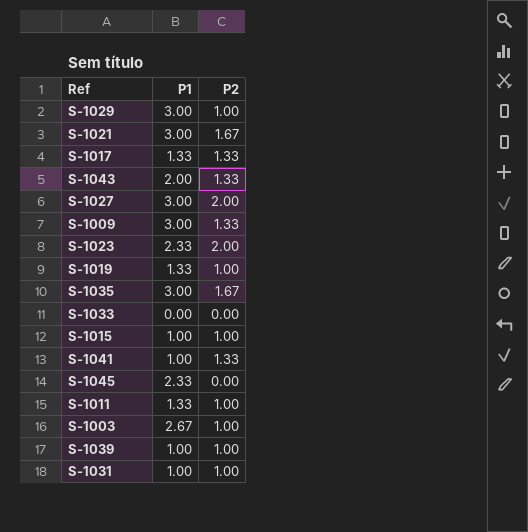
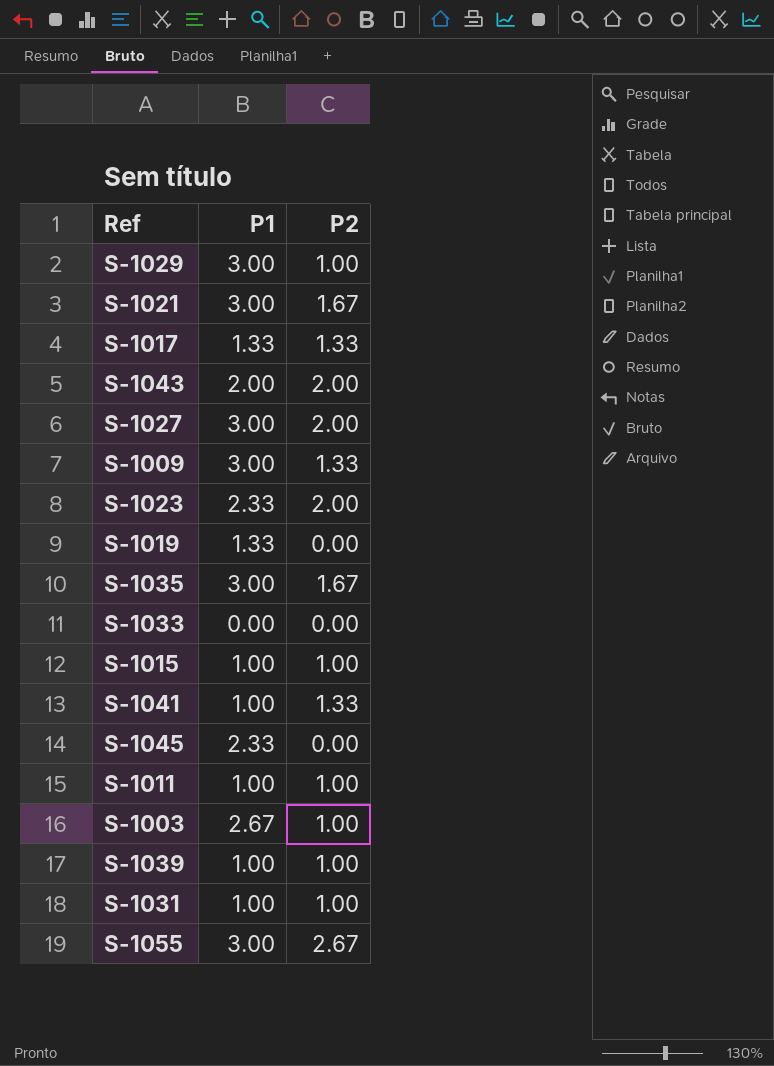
S-1043 | P2: 1.33 -> 2.00
S-1019 | P2: 1.00 -> 0.00
S-1011 | P1: 1.33 -> 1.00
row S-1055: none -> 3.00 | 2.67

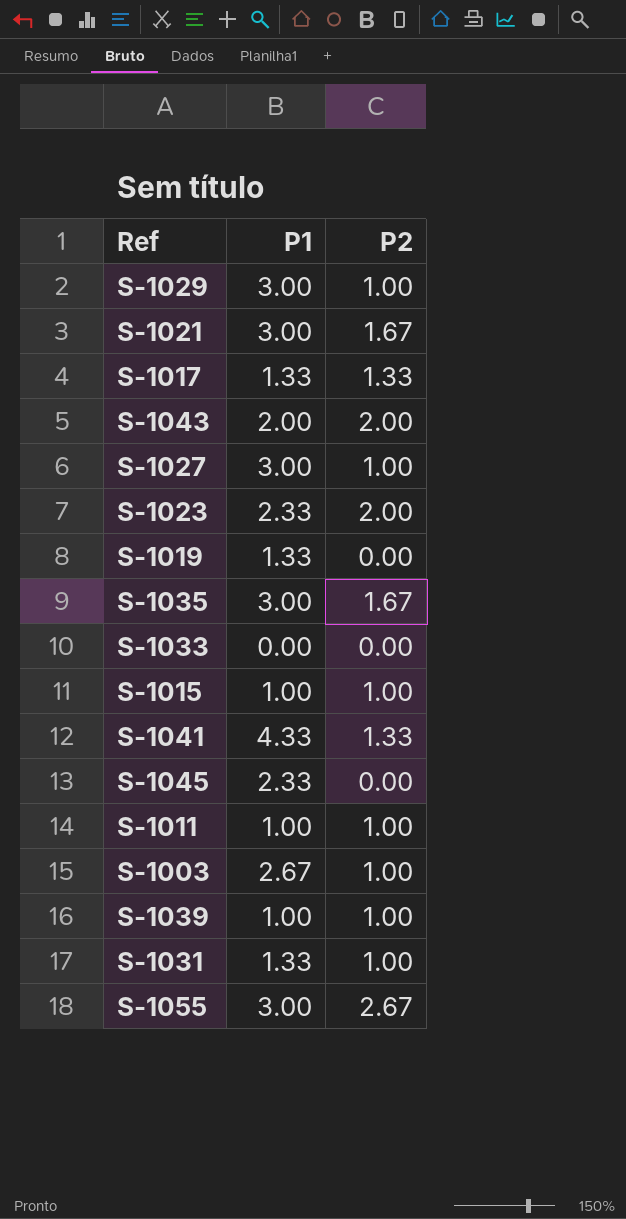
row S-1009: 3.00 | 1.33 -> none
S-1027 | P2: 2.00 -> 1.00
S-1041 | P1: 1.00 -> 4.33
S-1031 | P1: 1.00 -> 1.33

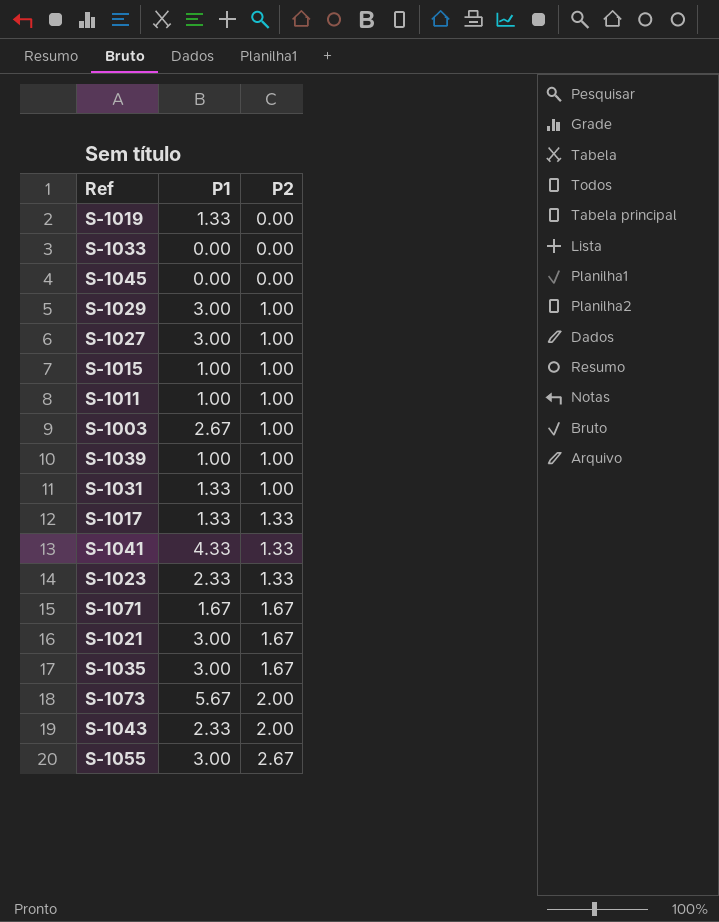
row order: none -> P2 ascending
S-1045 | P1: 2.33 -> 0.00
S-1023 | P2: 2.00 -> 1.33
row S-1071: none -> 1.67 | 1.67
row S-1073: none -> 5.67 | 2.00
S-1043 | P1: 2.00 -> 2.33

